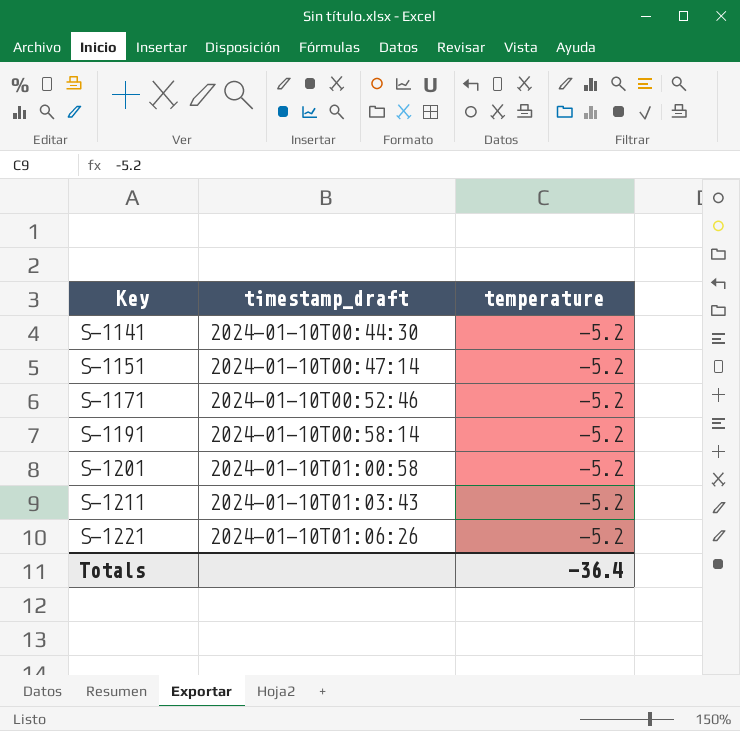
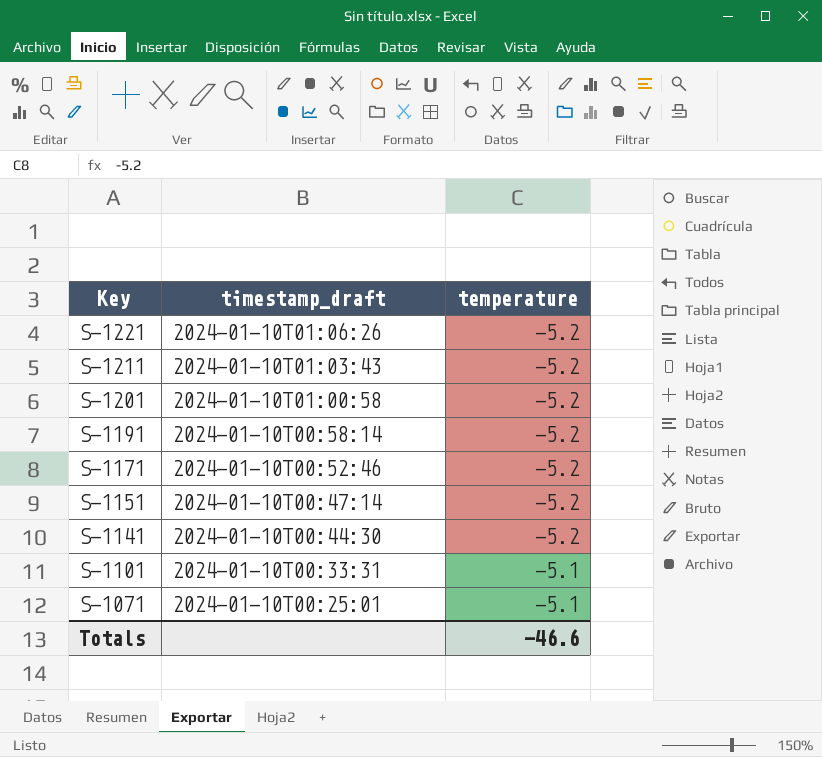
row order: Key ascending -> Key descending
row S-1101: none -> 2024-01-10T00:33:31 | -5.1
row S-1071: none -> 2024-01-10T00:25:01 | -5.1
Totals | temperature: -36.4 -> -46.6

